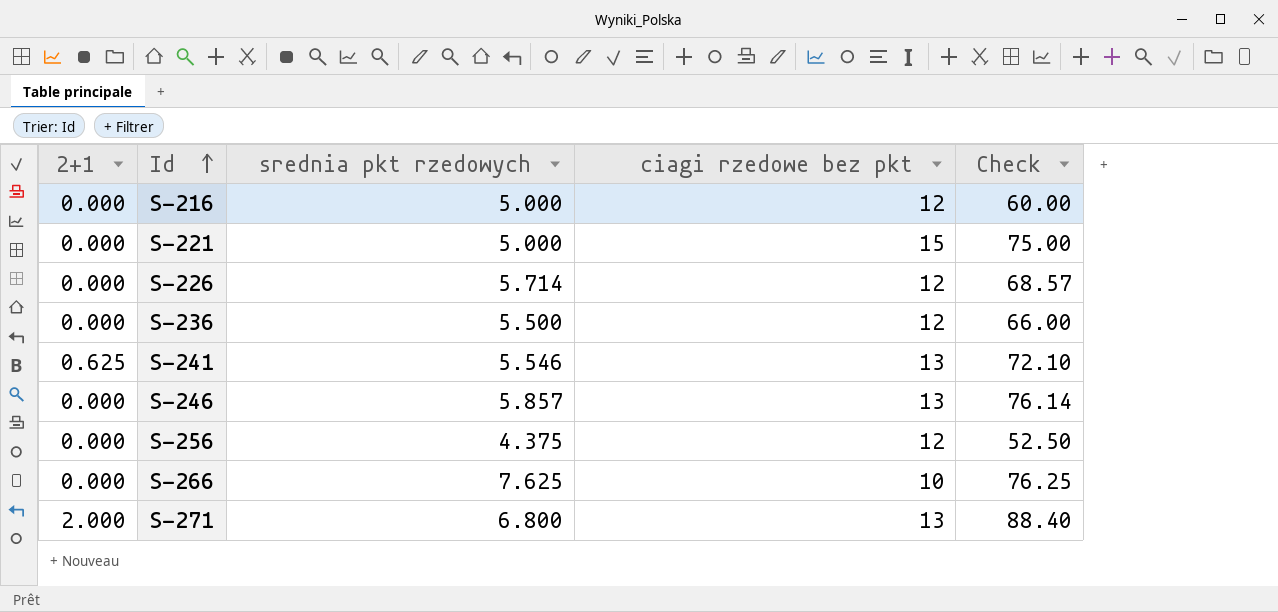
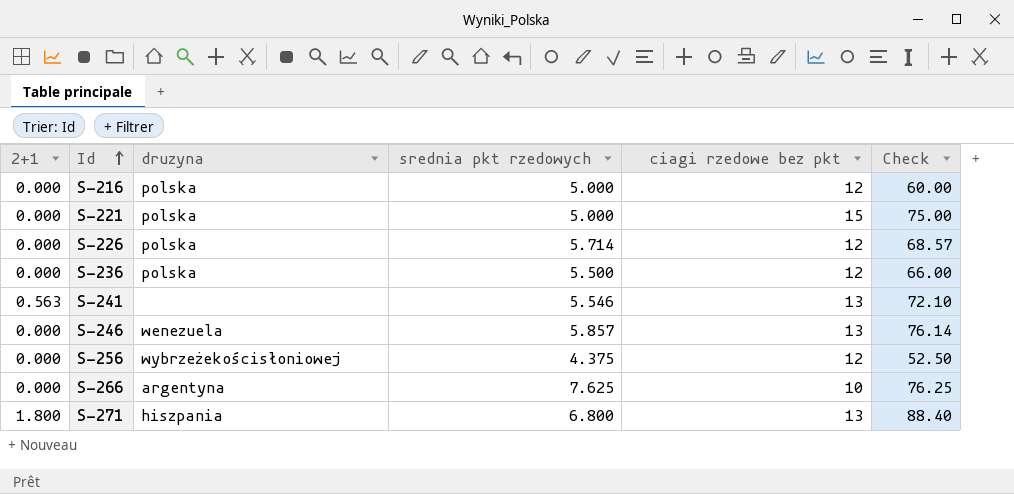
column druzyna | position: none -> 3
S-241 | 2+1: 0.625 -> 0.563
S-271 | 2+1: 2.000 -> 1.800

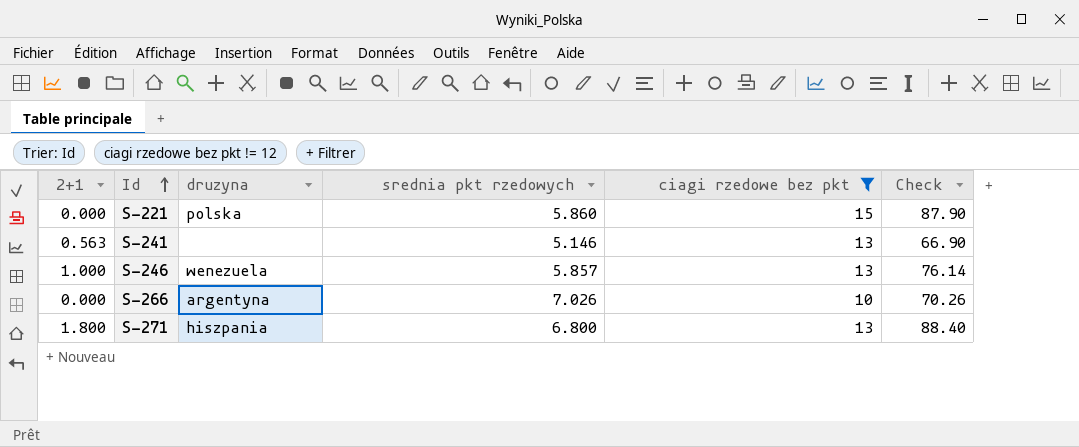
filter: none -> ciagi rzedowe bez pkt != 12
S-221 | srednia pkt rzedowych: 5.000 -> 5.860
S-221 | Check: 75.00 -> 87.90
S-241 | srednia pkt rzedowych: 5.546 -> 5.146
S-241 | Check: 72.10 -> 66.90
S-246 | 2+1: 0.000 -> 1.000
S-266 | srednia pkt rzedowych: 7.625 -> 7.026
S-266 | Check: 76.25 -> 70.26

